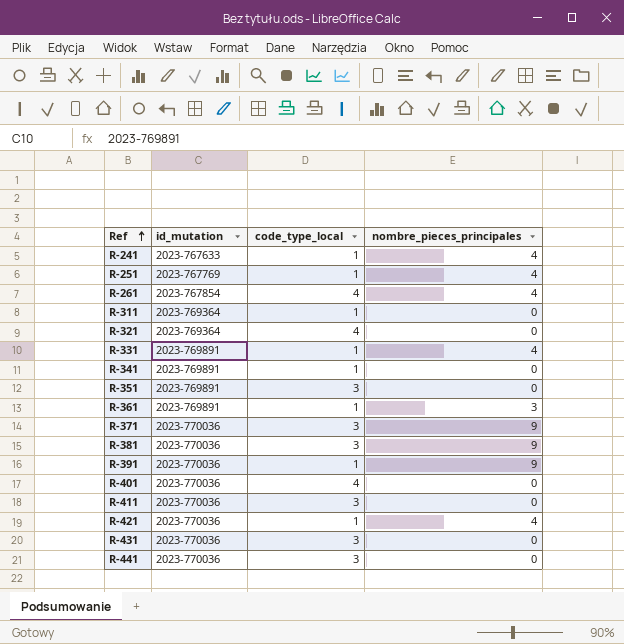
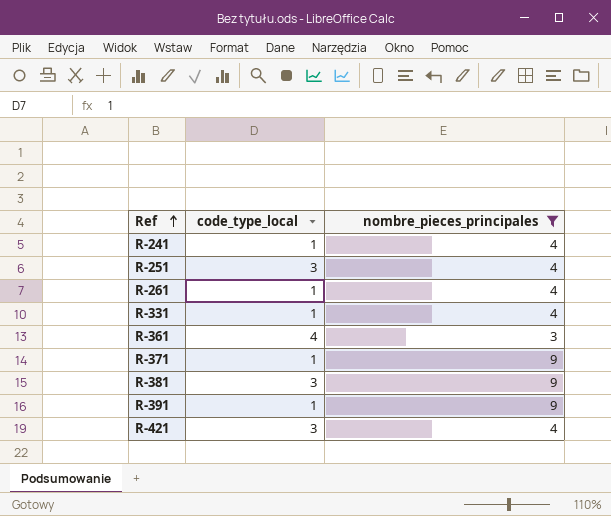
filter: none -> nombre_pieces_principales != 0
column id_mutation | position: 2 -> none
R-251 | code_type_local: 1 -> 3
R-261 | code_type_local: 4 -> 1
R-361 | code_type_local: 1 -> 4
R-371 | code_type_local: 3 -> 1
R-421 | code_type_local: 1 -> 3

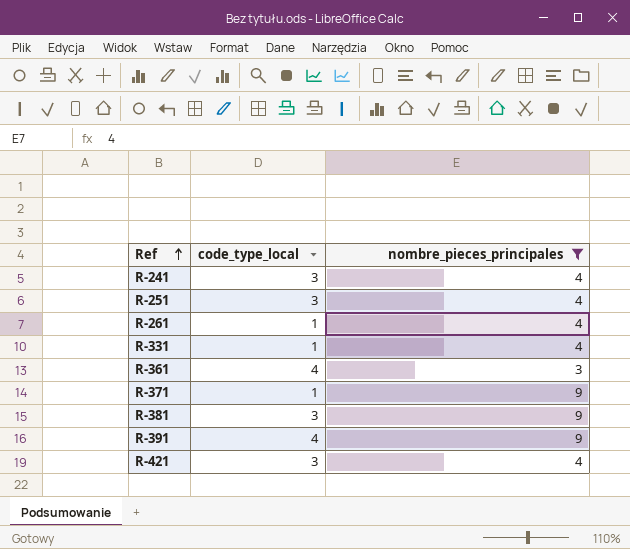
R-241 | code_type_local: 1 -> 3
R-391 | code_type_local: 1 -> 4

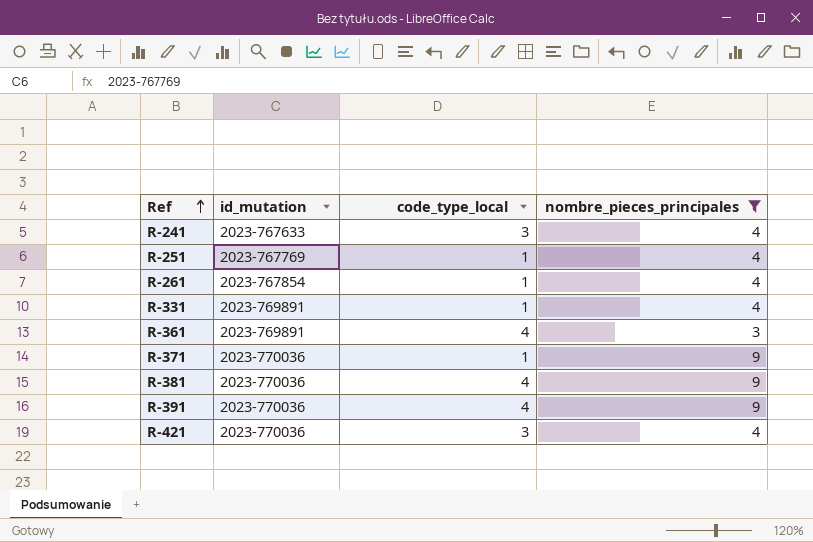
column id_mutation | position: none -> 2
R-251 | code_type_local: 3 -> 1
R-381 | code_type_local: 3 -> 4

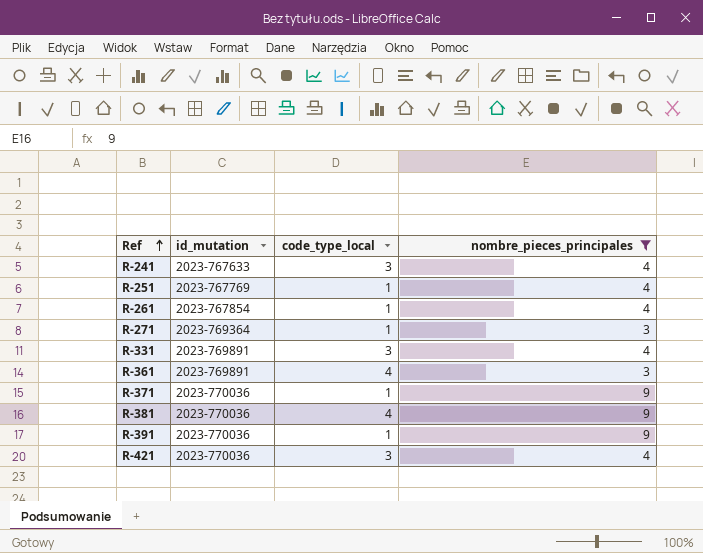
row R-271: none -> 2023-769364 | 1 | 3
R-331 | code_type_local: 1 -> 3
R-391 | code_type_local: 4 -> 1

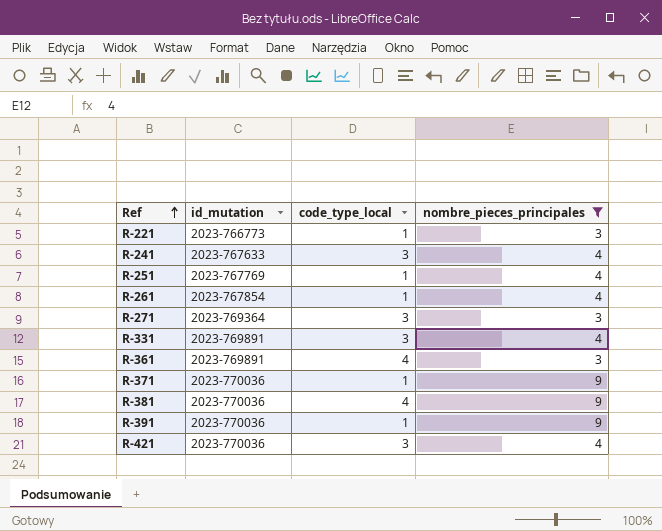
row R-221: none -> 2023-766773 | 1 | 3
R-271 | code_type_local: 1 -> 3

